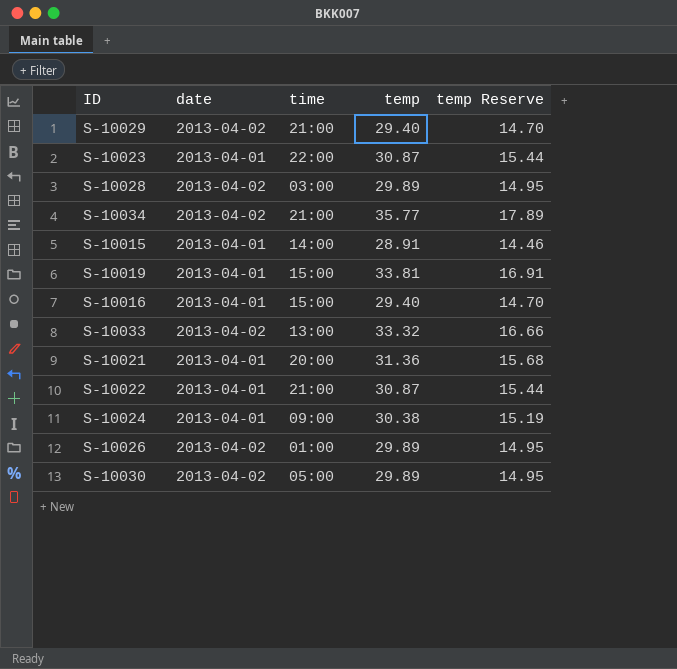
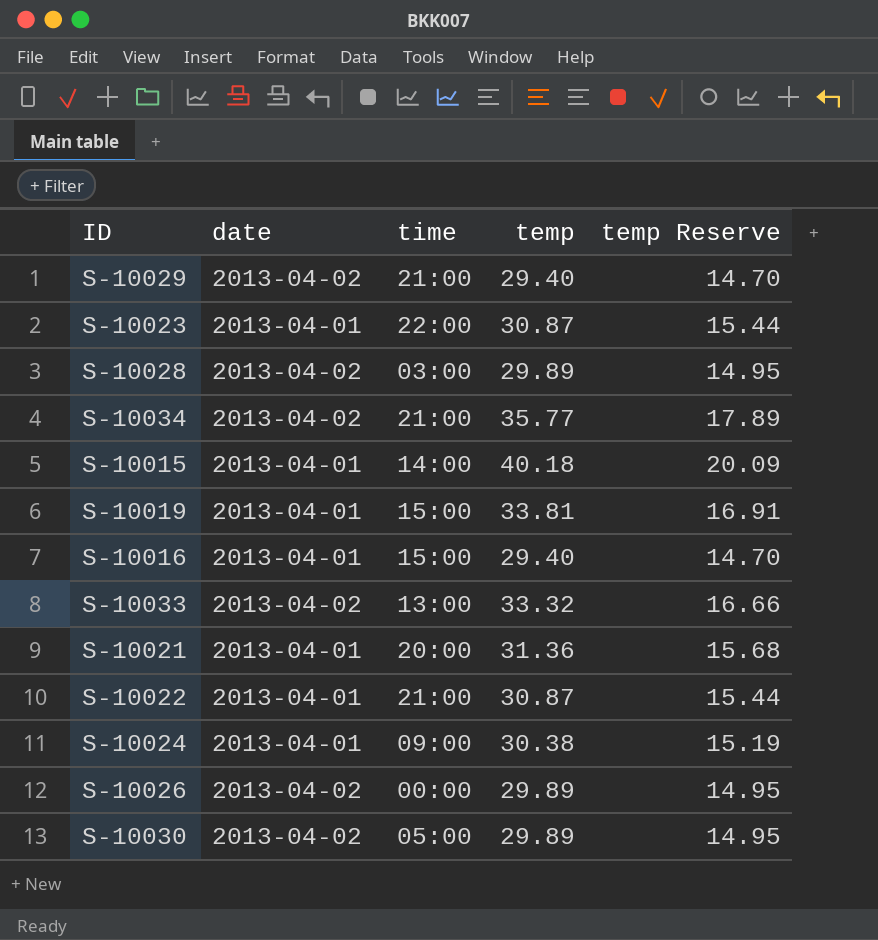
S-10015 | temp: 28.91 -> 40.18
S-10015 | temp Reserve: 14.46 -> 20.09
S-10026 | time: 01:00 -> 00:00

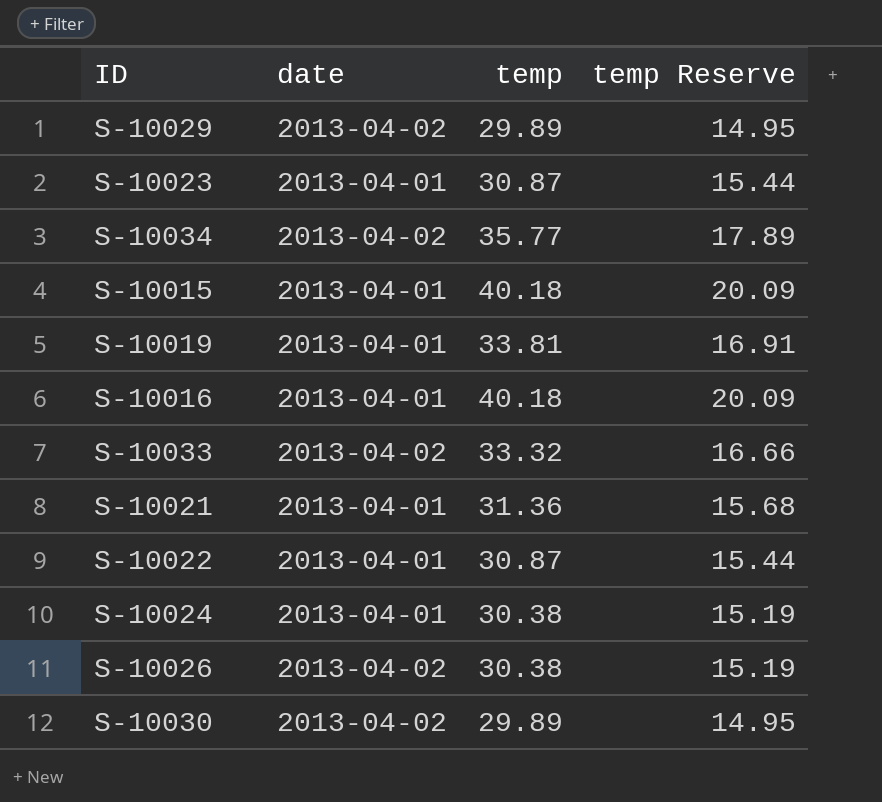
column time | position: 3 -> none
row S-10028: 2013-04-02 | 03:00 | 29.89 | 14.95 -> none
S-10029 | temp: 29.40 -> 29.89
S-10029 | temp Reserve: 14.70 -> 14.95
S-10016 | temp: 29.40 -> 40.18
S-10016 | temp Reserve: 14.70 -> 20.09
S-10026 | temp: 29.89 -> 30.38
S-10026 | temp Reserve: 14.95 -> 15.19

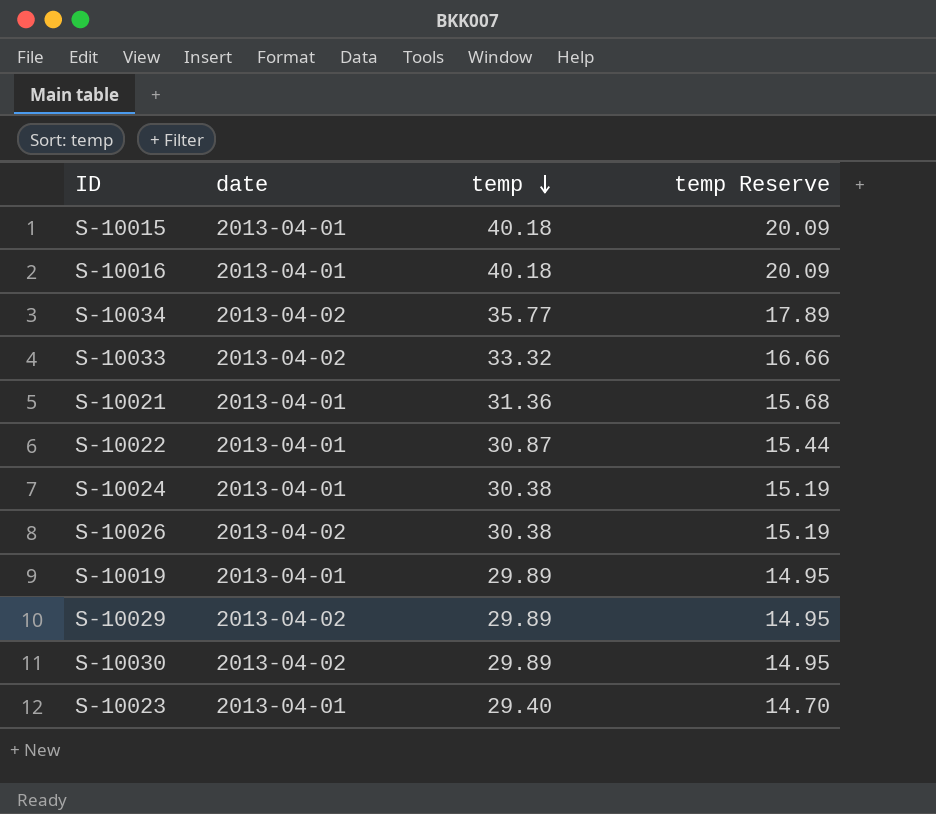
row order: none -> temp descending
S-10019 | temp: 33.81 -> 29.89
S-10019 | temp Reserve: 16.91 -> 14.95
S-10023 | temp: 30.87 -> 29.40
S-10023 | temp Reserve: 15.44 -> 14.70

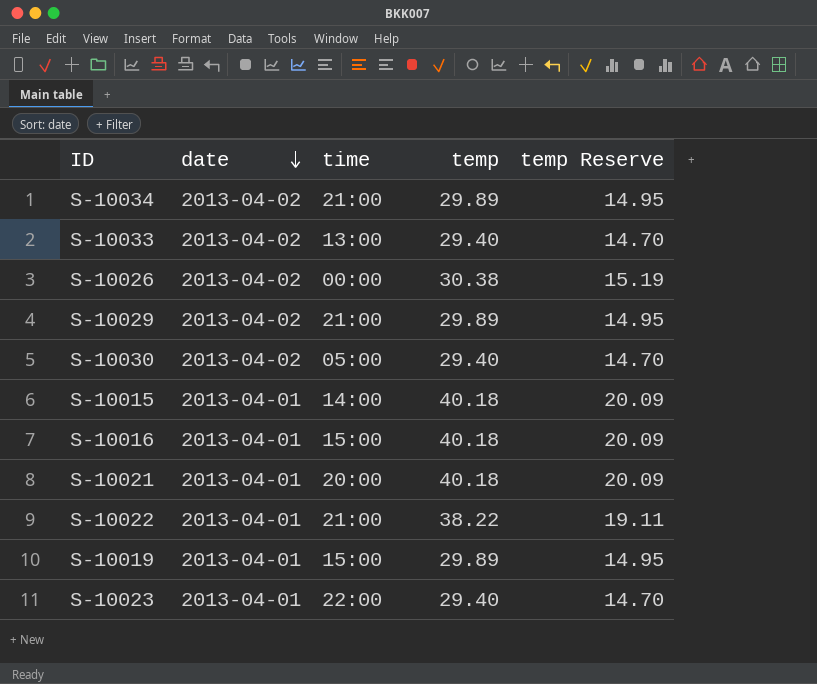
row order: temp descending -> date descending
column time | position: none -> 3
row S-10024: 2013-04-01 | 30.38 | 15.19 -> none
S-10034 | temp: 35.77 -> 29.89
S-10034 | temp Reserve: 17.89 -> 14.95
S-10033 | temp: 33.32 -> 29.40
S-10033 | temp Reserve: 16.66 -> 14.70
S-10030 | temp: 29.89 -> 29.40
S-10030 | temp Reserve: 14.95 -> 14.70
S-10021 | temp: 31.36 -> 40.18
S-10021 | temp Reserve: 15.68 -> 20.09
S-10022 | temp: 30.87 -> 38.22
S-10022 | temp Reserve: 15.44 -> 19.11

